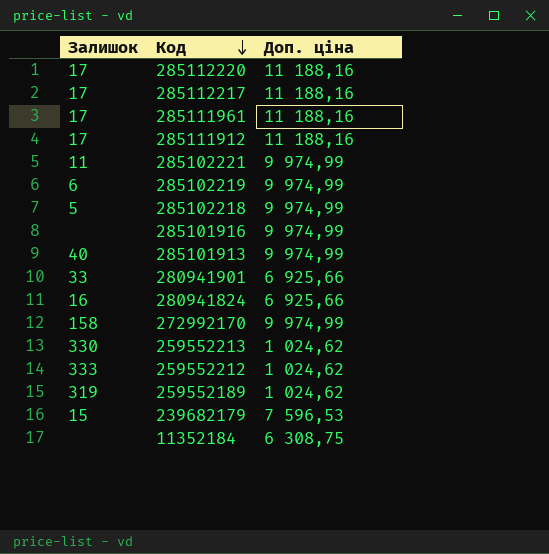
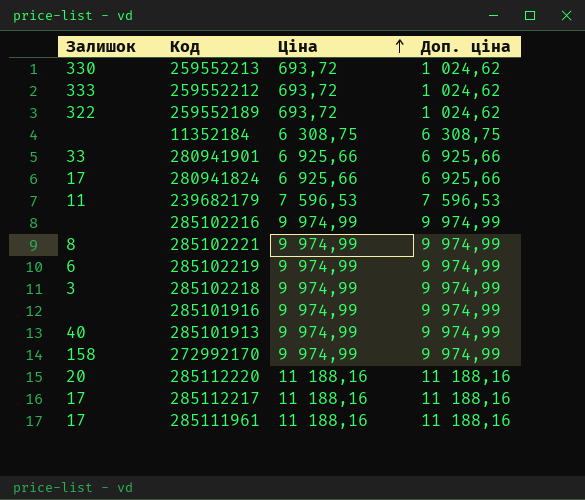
row order: Код descending -> Ціна ascending
column Ціна | position: none -> 3
row 285111912: 17 | 11 188,16 -> none
259552189 | Залишок: 319 -> 322
280941824 | Залишок: 16 -> 17
239682179 | Залишок: 15 -> 11
row 285102216: none -> none | 9 974,99 | 9 974,99
285102221 | Залишок: 11 -> 8
285102218 | Залишок: 5 -> 3
285112220 | Залишок: 17 -> 20

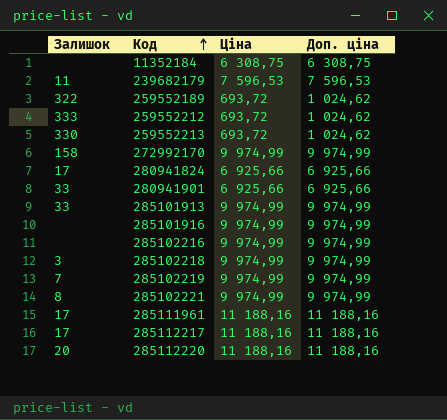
row order: Ціна ascending -> Код ascending
285101913 | Залишок: 40 -> 33
285102219 | Залишок: 6 -> 7

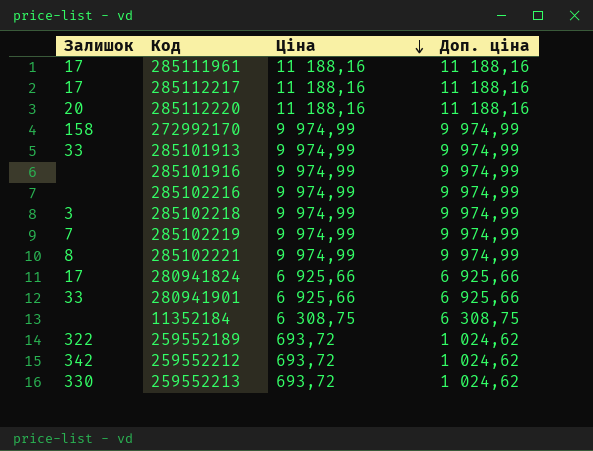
row order: Код ascending -> Ціна descending
row 239682179: 11 | 7 596,53 | 7 596,53 -> none
259552212 | Залишок: 333 -> 342

